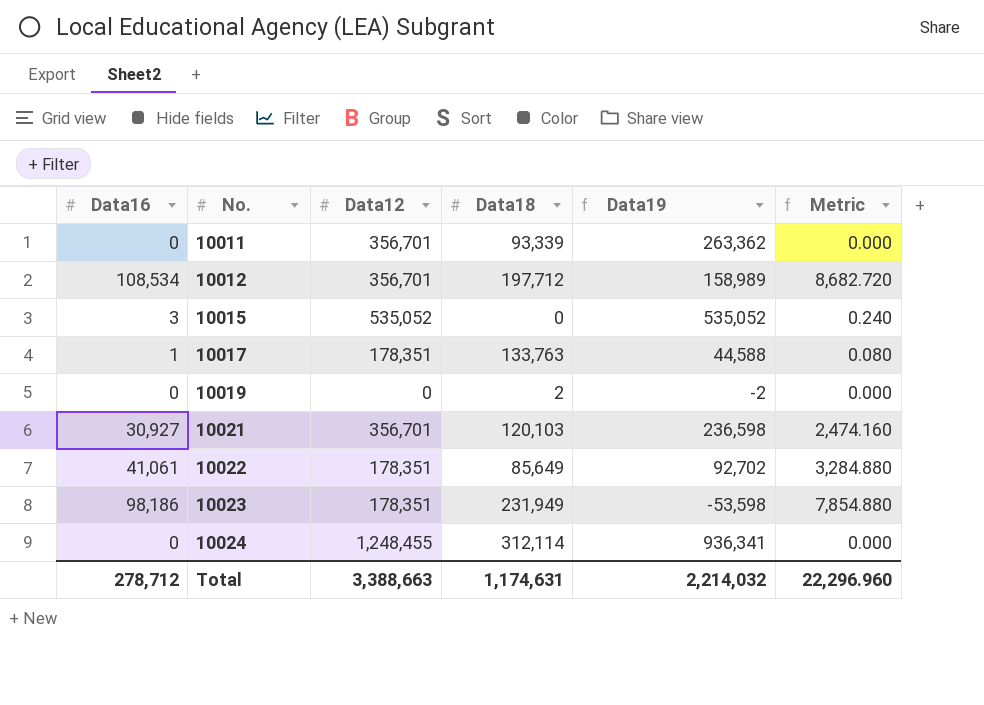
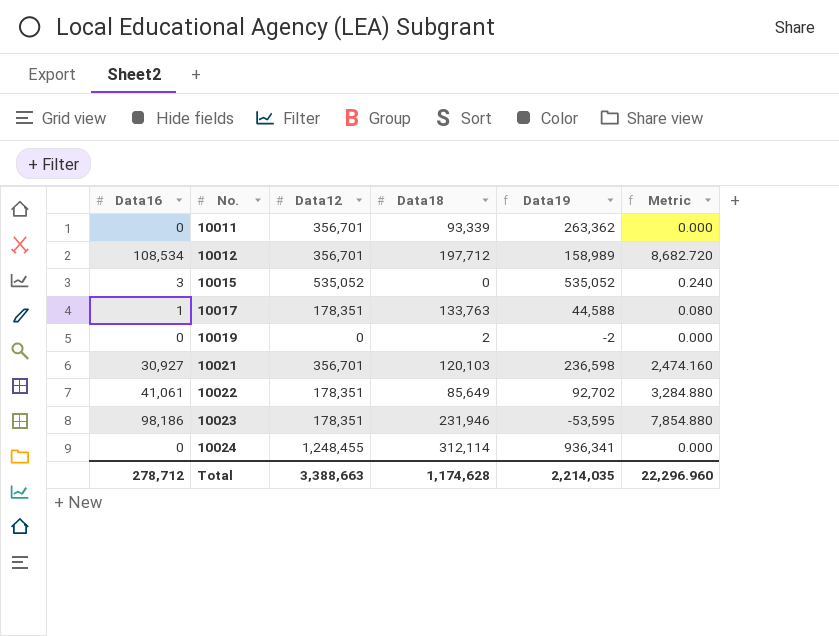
10023 | Data18: 231,949 -> 231,946
10023 | Data19: -53,598 -> -53,595
Total | Data18: 1,174,631 -> 1,174,628
Total | Data19: 2,214,032 -> 2,214,035

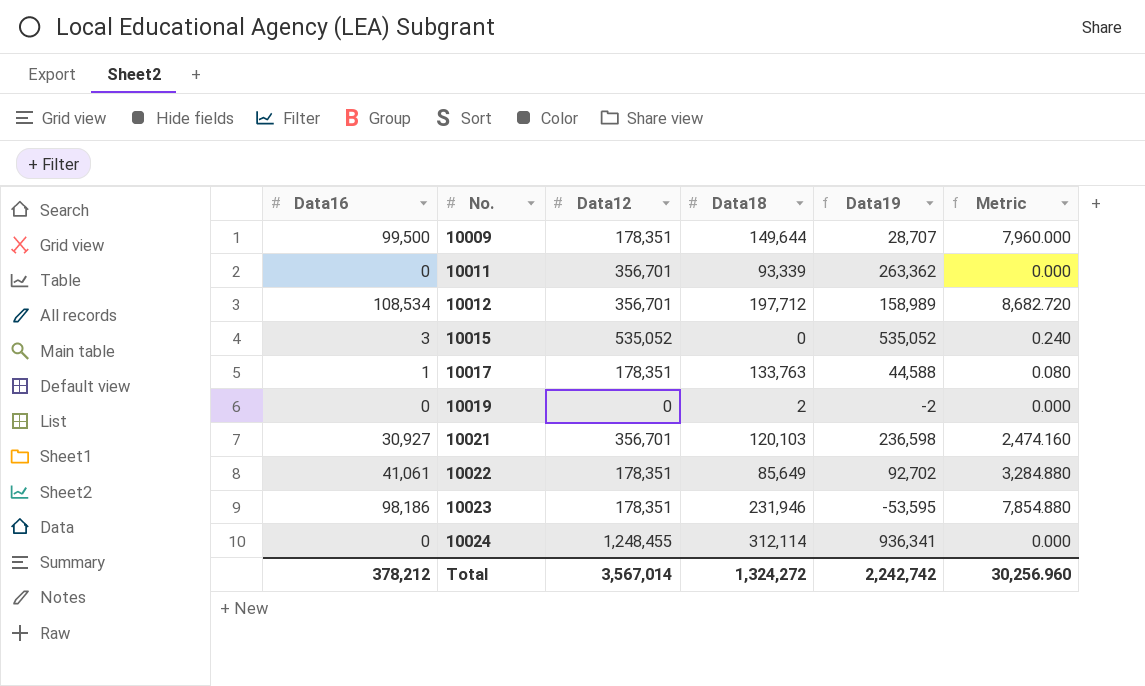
row 10009: none -> 99,500 | 178,351 | 149,644 | 28,707 | 7,960.000
Total | Data16: 278,712 -> 378,212
Total | Data12: 3,388,663 -> 3,567,014
Total | Data18: 1,174,628 -> 1,324,272
Total | Data19: 2,214,035 -> 2,242,742
Total | Metric: 22,296.960 -> 30,256.960

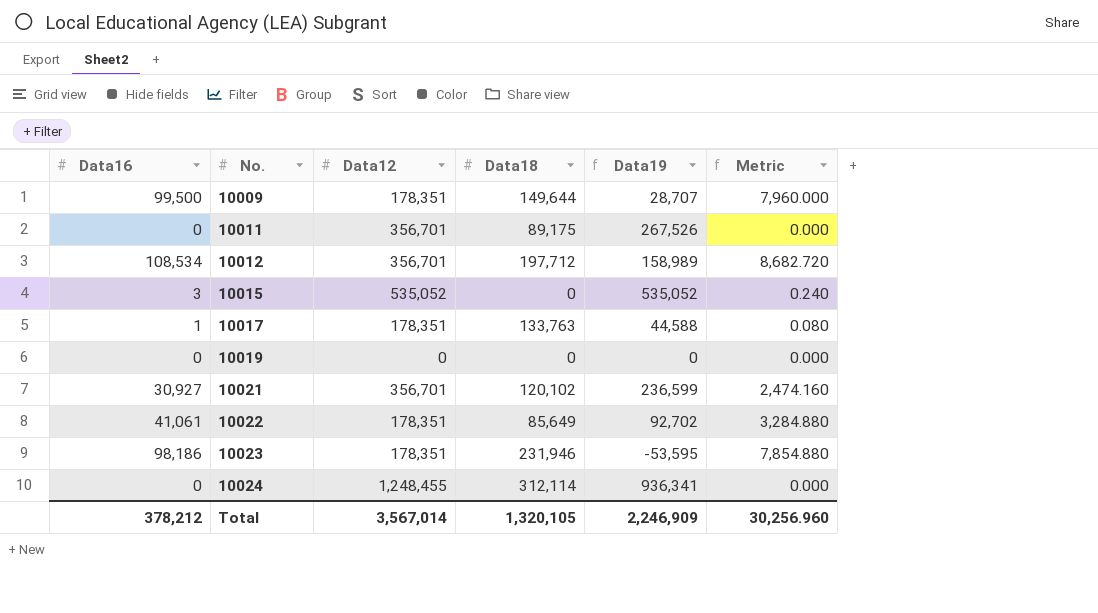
10011 | Data18: 93,339 -> 89,175
10011 | Data19: 263,362 -> 267,526
10019 | Data18: 2 -> 0
10019 | Data19: -2 -> 0
10021 | Data18: 120,103 -> 120,102
10021 | Data19: 236,598 -> 236,599
Total | Data18: 1,324,272 -> 1,320,105
Total | Data19: 2,242,742 -> 2,246,909

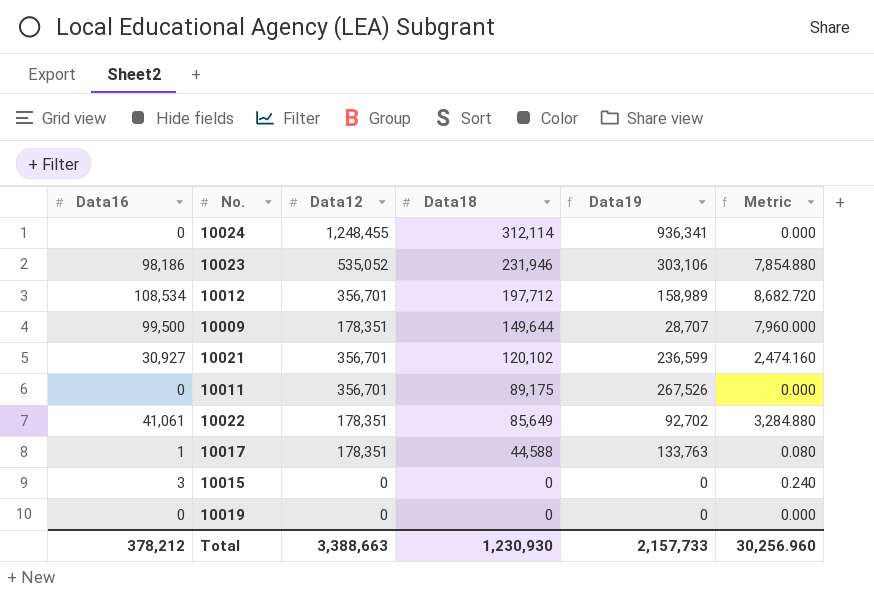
row order: No. ascending -> Data18 descending
10023 | Data12: 178,351 -> 535,052
10023 | Data19: -53,595 -> 303,106
10017 | Data18: 133,763 -> 44,588
10017 | Data19: 44,588 -> 133,763
10015 | Data12: 535,052 -> 0
10015 | Data19: 535,052 -> 0
Total | Data12: 3,567,014 -> 3,388,663
Total | Data18: 1,320,105 -> 1,230,930
Total | Data19: 2,246,909 -> 2,157,733

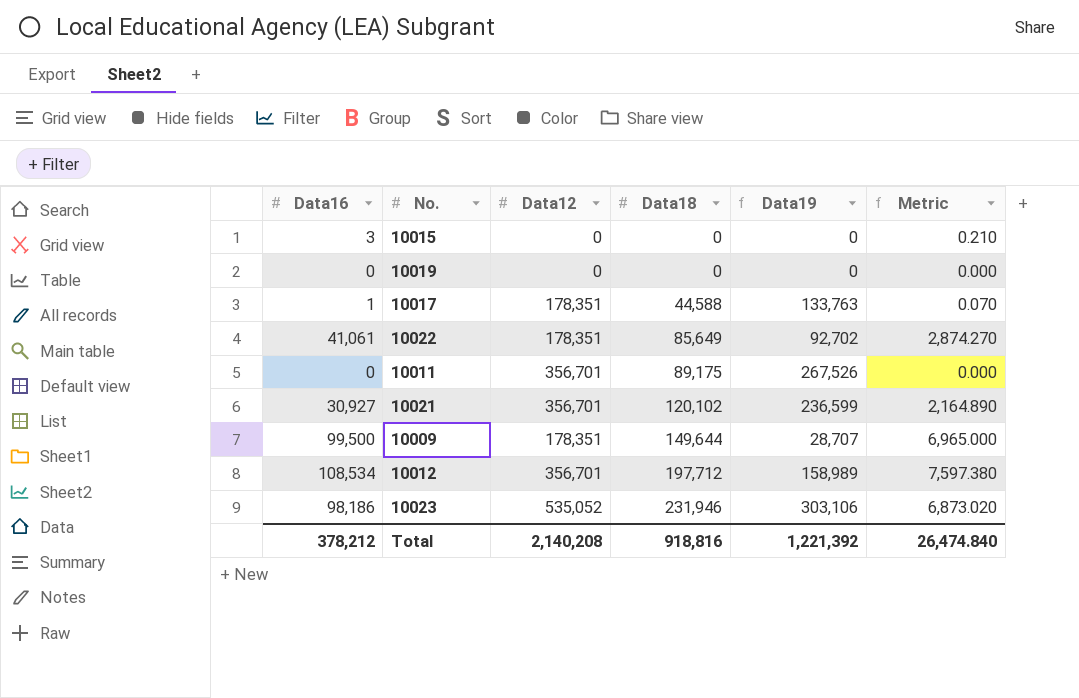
row order: Data18 descending -> Data18 ascending
column Metric | formula: [Data16] * 0.08 -> [Data16] * 0.07
row 10024: 0 | 1,248,455 | 312,114 | 936,341 | 0.000 -> none
Total | Data12: 3,388,663 -> 2,140,208
Total | Data18: 1,230,930 -> 918,816
Total | Data19: 2,157,733 -> 1,221,392
Total | Metric: 30,256.960 -> 26,474.840

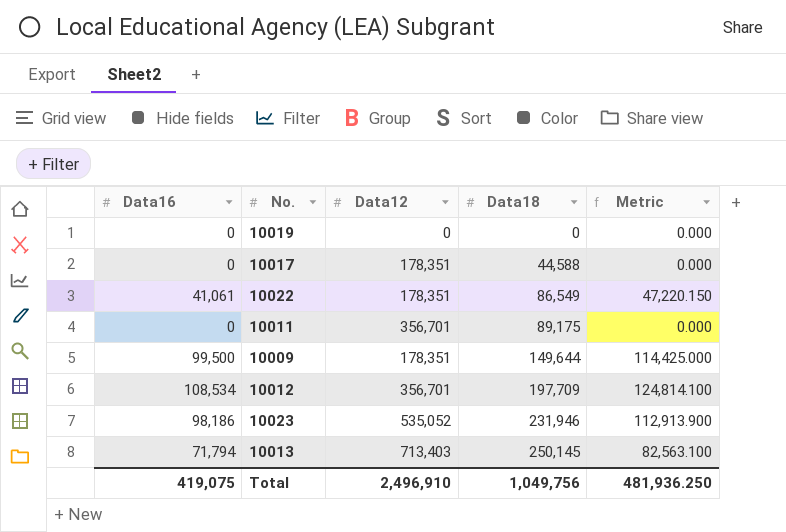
column Data19 | formula: [Data12] - [Data18] -> none
column Metric | formula: [Data16] * 0.07 -> [Data16] * 1.15
row 10015: 3 | 0 | 0 | 0 | 0.210 -> none
row 10021: 30,927 | 356,701 | 120,102 | 236,599 | 2,164.890 -> none
10017 | Data16: 1 -> 0
10022 | Data18: 85,649 -> 86,549
10012 | Data18: 197,712 -> 197,709
row 10013: none -> 71,794 | 713,403 | 250,145 | 82,563.100
Total | Data16: 378,212 -> 419,075
Total | Data12: 2,140,208 -> 2,496,910
Total | Data18: 918,816 -> 1,049,756
Total | Metric: 26,474.840 -> 481,936.250

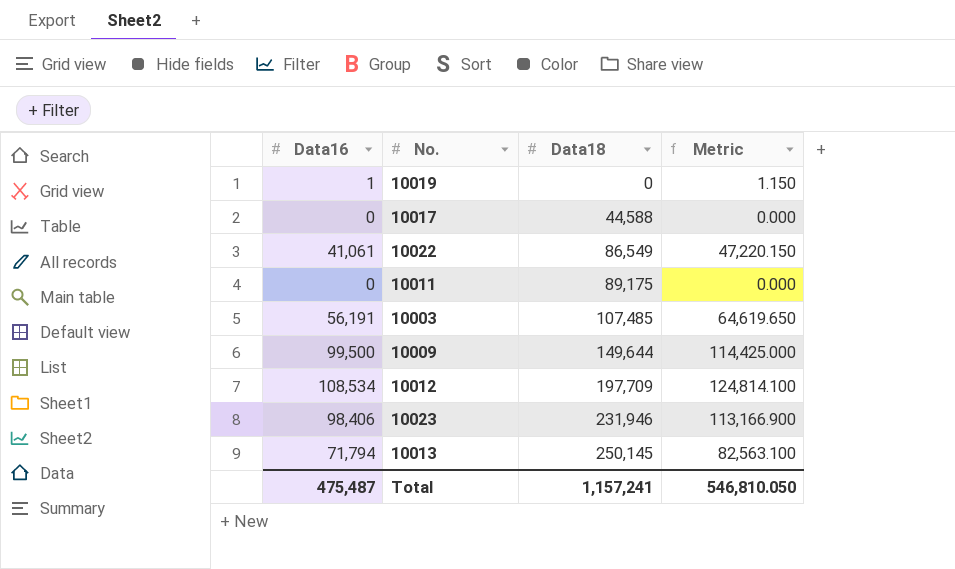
column Data12 | position: 3 -> none
10019 | Data16: 0 -> 1
10019 | Metric: 0.000 -> 1.150
row 10003: none -> 56,191 | 107,485 | 64,619.650
10023 | Data16: 98,186 -> 98,406
10023 | Metric: 112,913.900 -> 113,166.900
Total | Data16: 419,075 -> 475,487
Total | Data18: 1,049,756 -> 1,157,241
Total | Metric: 481,936.250 -> 546,810.050

